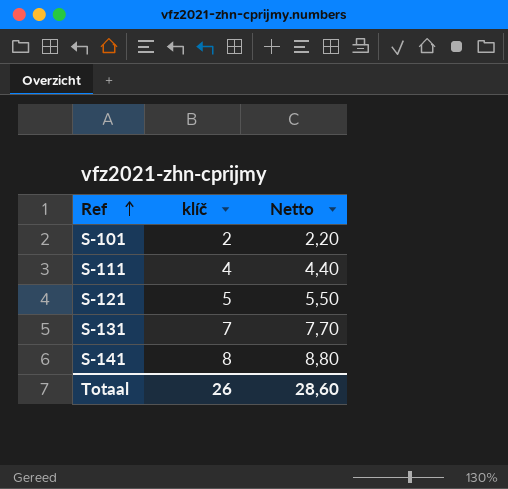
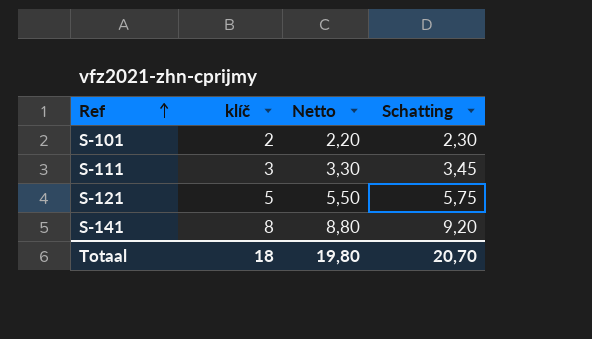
column Schatting | formula: none -> [klíč] * 1,15
row S-131: 7 | 7,70 -> none
S-111 | klíč: 4 -> 3
S-111 | Netto: 4,40 -> 3,30
Totaal | klíč: 26 -> 18
Totaal | Netto: 28,60 -> 19,80

